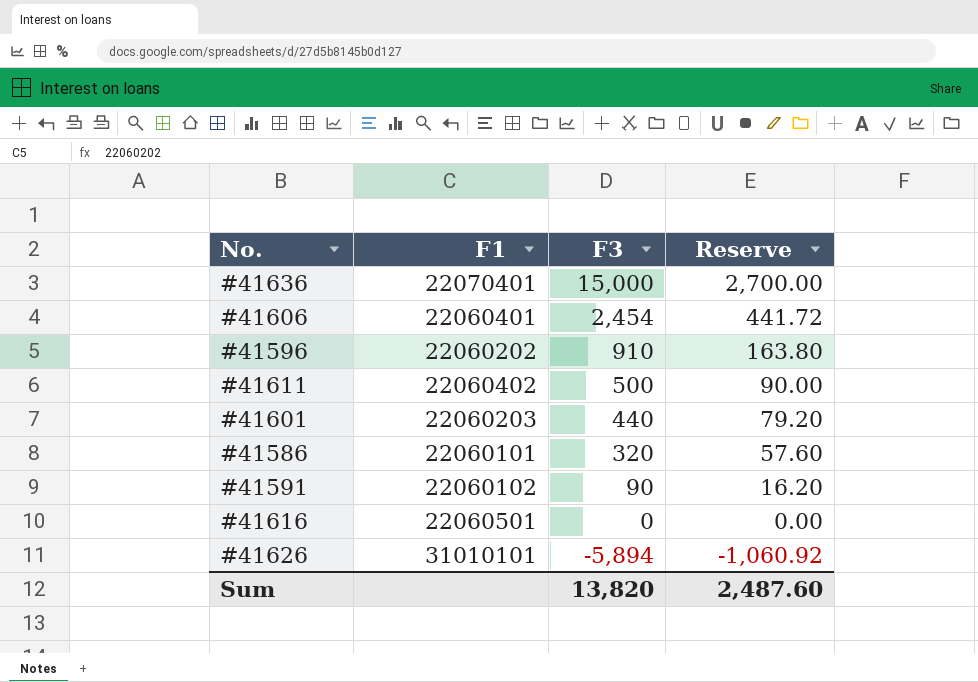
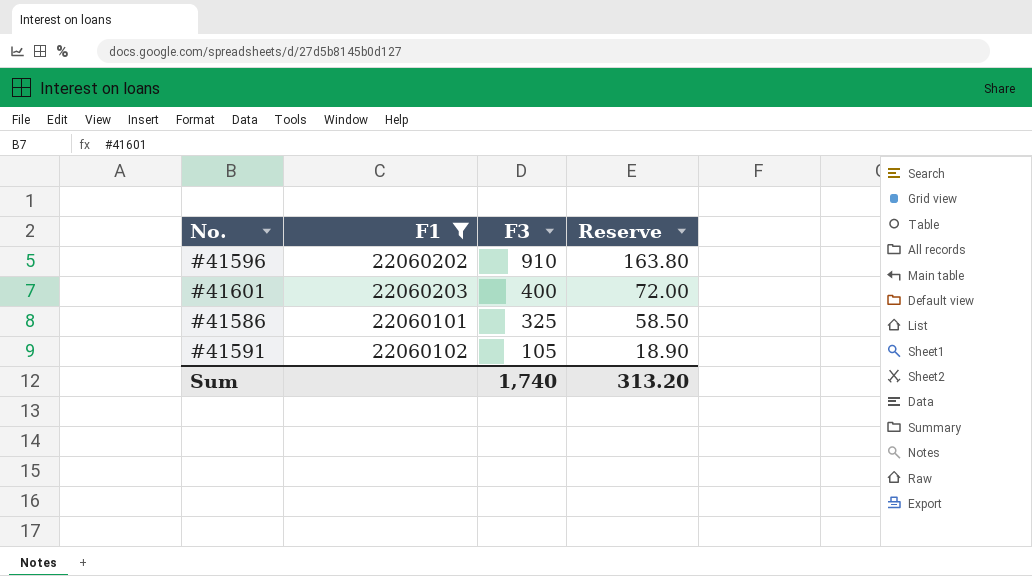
filter: none -> F1 <= 22060203
#41601 | F3: 440 -> 400
#41601 | Reserve: 79.20 -> 72.00
#41586 | F3: 320 -> 325
#41586 | Reserve: 57.60 -> 58.50
#41591 | F3: 90 -> 105
#41591 | Reserve: 16.20 -> 18.90
Sum | F3: 13,820 -> 1,740
Sum | Reserve: 2,487.60 -> 313.20

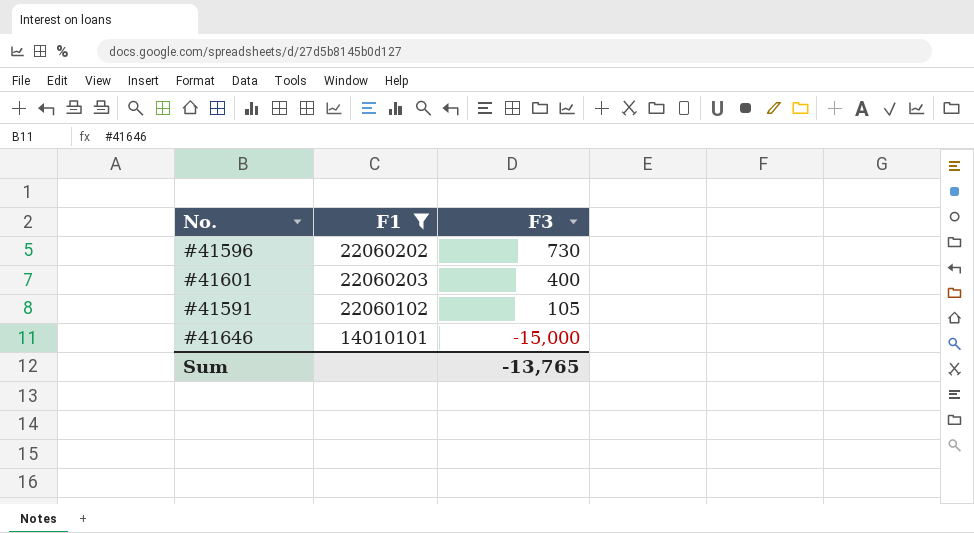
column Reserve | formula: [F3] * 0.18 -> none
row #41586: 22060101 | 325 | 58.50 -> none
#41596 | F3: 910 -> 730
row #41646: none -> 14010101 | -15,000
Sum | F3: 1,740 -> -13,765

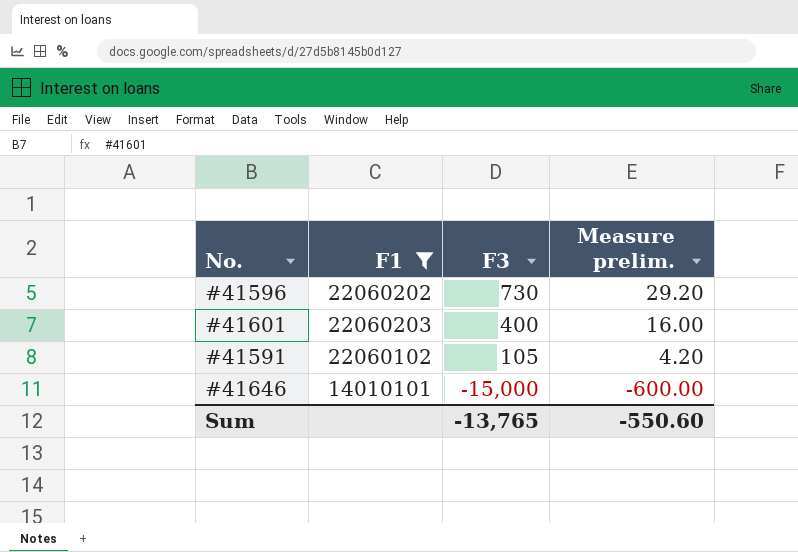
column Measure prelim. | formula: none -> [F3] * 0.04

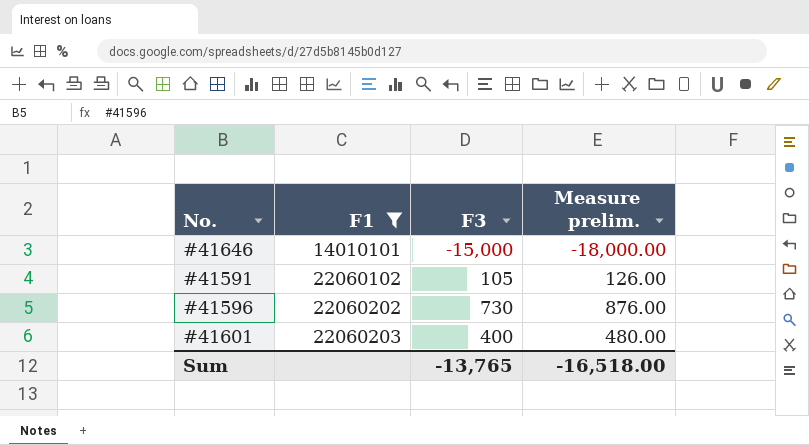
row order: F3 descending -> F1 ascending
column Measure prelim. | formula: [F3] * 0.04 -> [F3] * 1.2
Sum | Measure prelim.: -550.60 -> -16,518.00

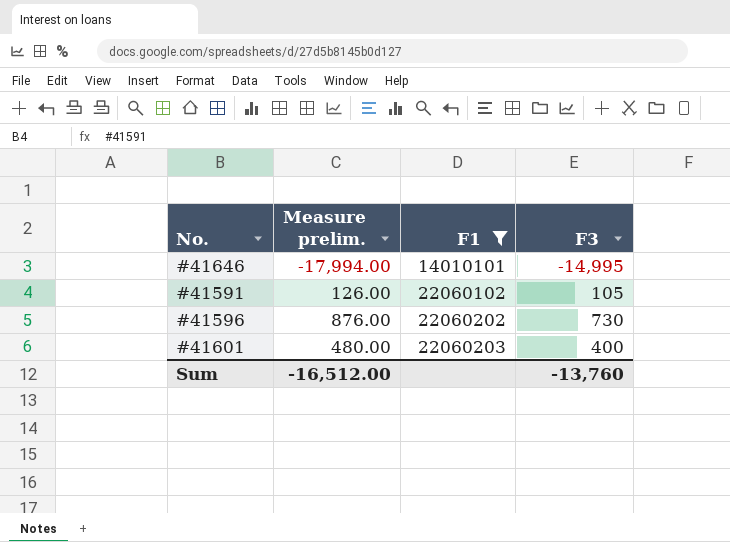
column Measure prelim. | position: 4 -> 2
#41646 | Measure prelim.: -18,000.00 -> -17,994.00
#41646 | F3: -15,000 -> -14,995
Sum | Measure prelim.: -16,518.00 -> -16,512.00
Sum | F3: -13,765 -> -13,760

